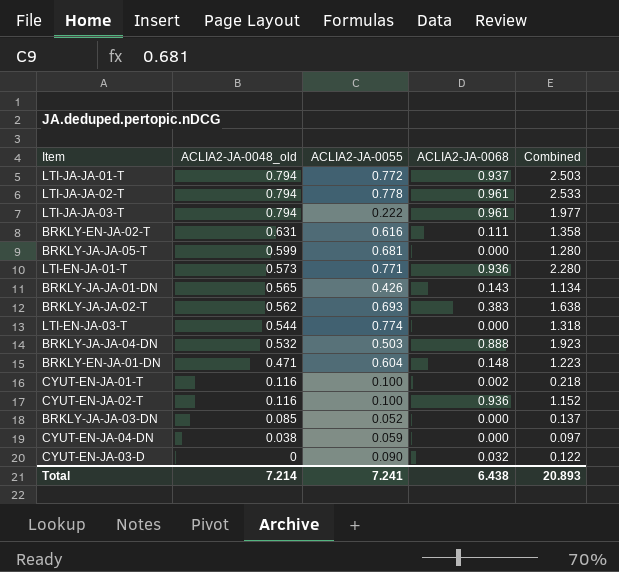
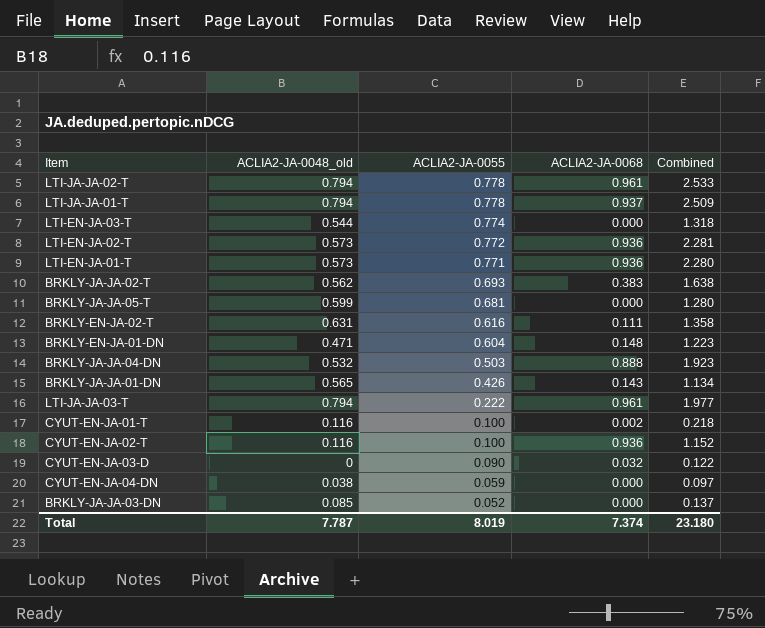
row order: ACLIA2-JA-0048_old descending -> ACLIA2-JA-0055 descending
LTI-JA-JA-01-T | ACLIA2-JA-0055: 0.772 -> 0.778
LTI-JA-JA-01-T | Combined: 2.503 -> 2.509
row LTI-EN-JA-02-T: none -> 0.573 | 0.772 | 0.936 | 2.281
Total | ACLIA2-JA-0048_old: 7.214 -> 7.787
Total | ACLIA2-JA-0055: 7.241 -> 8.019
Total | ACLIA2-JA-0068: 6.438 -> 7.374
Total | Combined: 20.893 -> 23.180

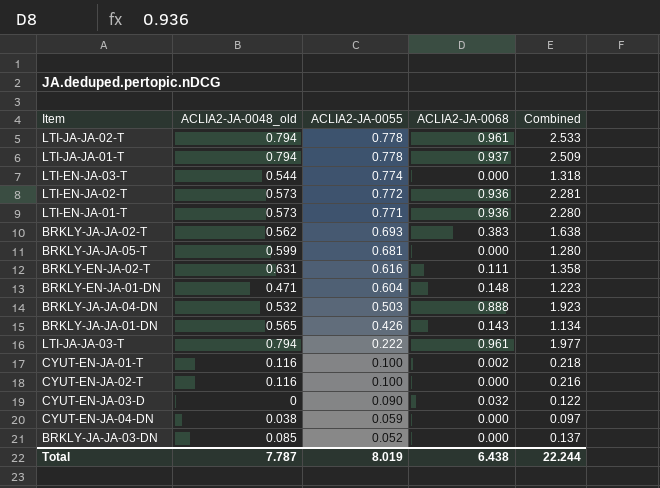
CYUT-EN-JA-02-T | ACLIA2-JA-0068: 0.936 -> 0.000
CYUT-EN-JA-02-T | Combined: 1.152 -> 0.216
Total | ACLIA2-JA-0068: 7.374 -> 6.438
Total | Combined: 23.180 -> 22.244

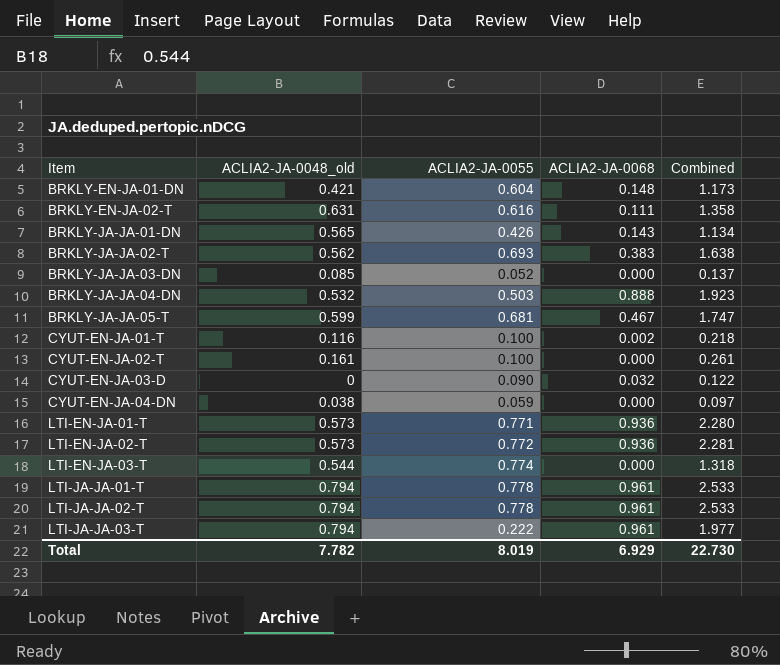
row order: ACLIA2-JA-0055 descending -> Item ascending
BRKLY-EN-JA-01-DN | ACLIA2-JA-0048_old: 0.471 -> 0.421
BRKLY-EN-JA-01-DN | Combined: 1.223 -> 1.173
BRKLY-JA-JA-05-T | ACLIA2-JA-0068: 0.000 -> 0.467
BRKLY-JA-JA-05-T | Combined: 1.280 -> 1.747
CYUT-EN-JA-02-T | ACLIA2-JA-0048_old: 0.116 -> 0.161
CYUT-EN-JA-02-T | Combined: 0.216 -> 0.261
LTI-JA-JA-01-T | ACLIA2-JA-0068: 0.937 -> 0.961
LTI-JA-JA-01-T | Combined: 2.509 -> 2.533
Total | ACLIA2-JA-0048_old: 7.787 -> 7.782
Total | ACLIA2-JA-0068: 6.438 -> 6.929
Total | Combined: 22.244 -> 22.730

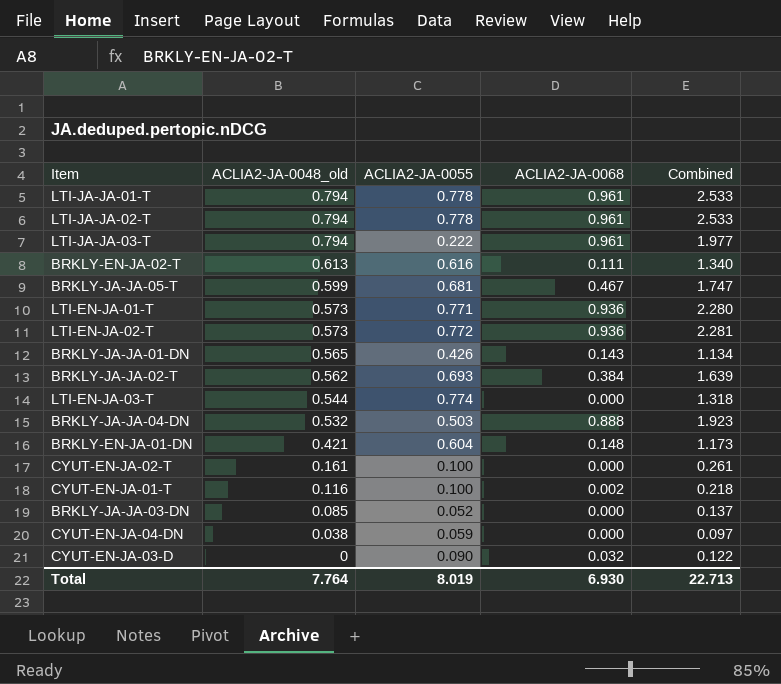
row order: Item ascending -> ACLIA2-JA-0048_old descending
BRKLY-EN-JA-02-T | ACLIA2-JA-0048_old: 0.631 -> 0.613
BRKLY-EN-JA-02-T | Combined: 1.358 -> 1.340
BRKLY-JA-JA-02-T | ACLIA2-JA-0068: 0.383 -> 0.384
BRKLY-JA-JA-02-T | Combined: 1.638 -> 1.639
Total | ACLIA2-JA-0048_old: 7.782 -> 7.764
Total | ACLIA2-JA-0068: 6.929 -> 6.930
Total | Combined: 22.730 -> 22.713

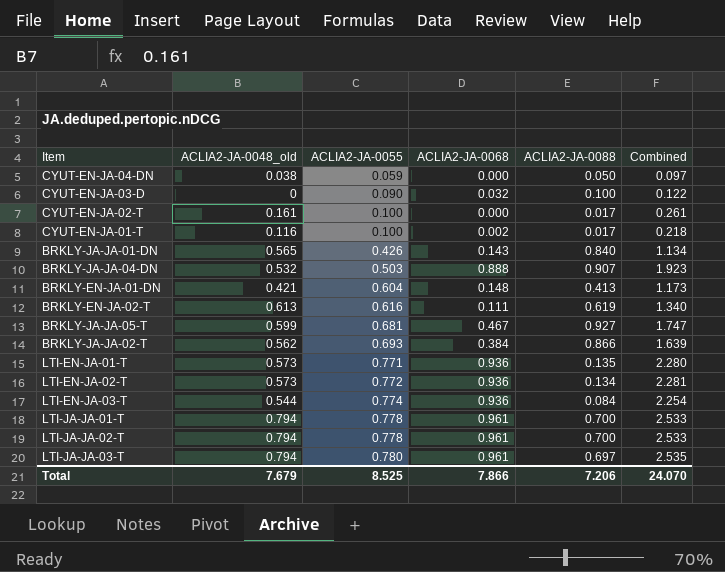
row order: ACLIA2-JA-0048_old descending -> ACLIA2-JA-0055 ascending
column ACLIA2-JA-0088 | position: none -> 5
row BRKLY-JA-JA-03-DN: 0.085 | 0.052 | 0.000 | 0.137 -> none
LTI-EN-JA-03-T | ACLIA2-JA-0068: 0.000 -> 0.936
LTI-EN-JA-03-T | Combined: 1.318 -> 2.254
LTI-JA-JA-03-T | ACLIA2-JA-0055: 0.222 -> 0.780
LTI-JA-JA-03-T | Combined: 1.977 -> 2.535
Total | ACLIA2-JA-0048_old: 7.764 -> 7.679
Total | ACLIA2-JA-0055: 8.019 -> 8.525
Total | ACLIA2-JA-0068: 6.930 -> 7.866
Total | Combined: 22.713 -> 24.070

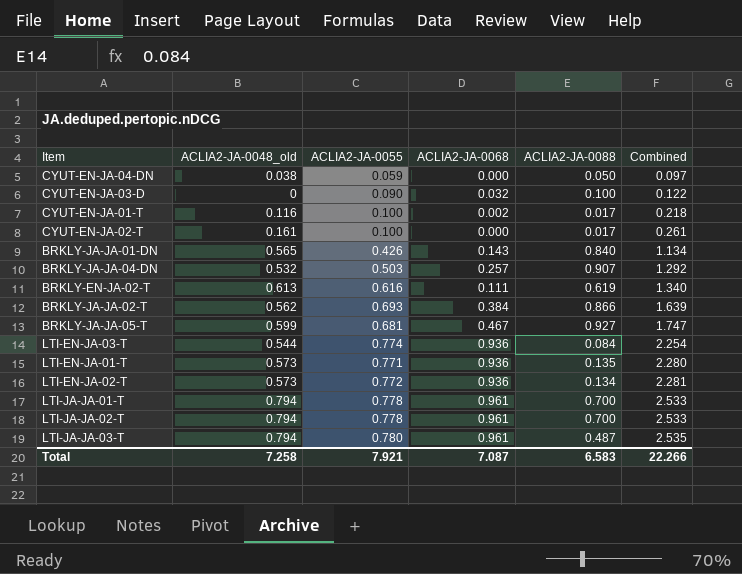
row order: ACLIA2-JA-0055 ascending -> Combined ascending
row BRKLY-EN-JA-01-DN: 0.421 | 0.604 | 0.148 | 0.413 | 1.173 -> none
BRKLY-JA-JA-04-DN | ACLIA2-JA-0068: 0.888 -> 0.257
BRKLY-JA-JA-04-DN | Combined: 1.923 -> 1.292
LTI-JA-JA-03-T | ACLIA2-JA-0088: 0.697 -> 0.487
Total | ACLIA2-JA-0048_old: 7.679 -> 7.258
Total | ACLIA2-JA-0055: 8.525 -> 7.921
Total | ACLIA2-JA-0068: 7.866 -> 7.087
Total | ACLIA2-JA-0088: 7.206 -> 6.583
Total | Combined: 24.070 -> 22.266

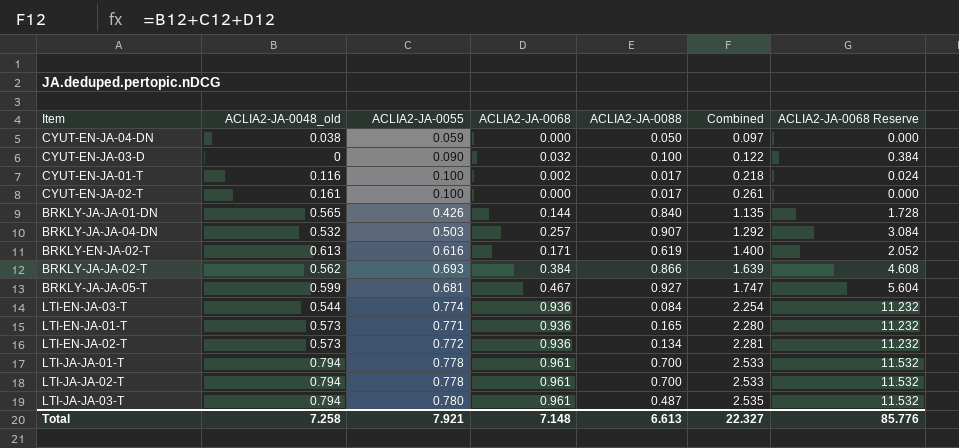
column ACLIA2-JA-0068 Reserve | formula: none -> [ACLIA2-JA-0068] * 12
BRKLY-JA-JA-01-DN | ACLIA2-JA-0068: 0.143 -> 0.144
BRKLY-JA-JA-01-DN | Combined: 1.134 -> 1.135
BRKLY-EN-JA-02-T | ACLIA2-JA-0068: 0.111 -> 0.171
BRKLY-EN-JA-02-T | Combined: 1.340 -> 1.400
LTI-EN-JA-01-T | ACLIA2-JA-0088: 0.135 -> 0.165
Total | ACLIA2-JA-0068: 7.087 -> 7.148
Total | ACLIA2-JA-0088: 6.583 -> 6.613
Total | Combined: 22.266 -> 22.327

